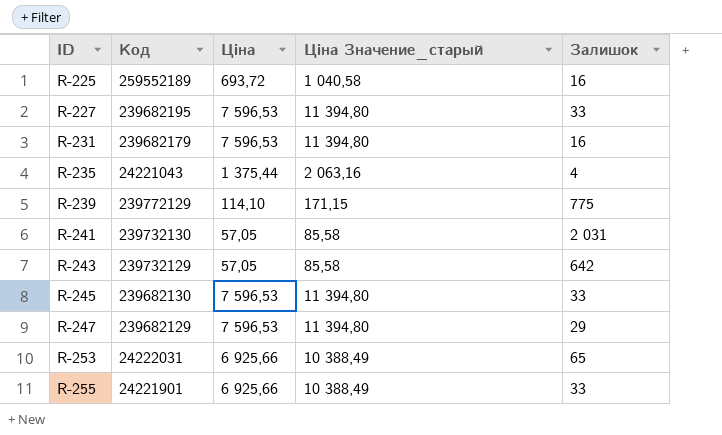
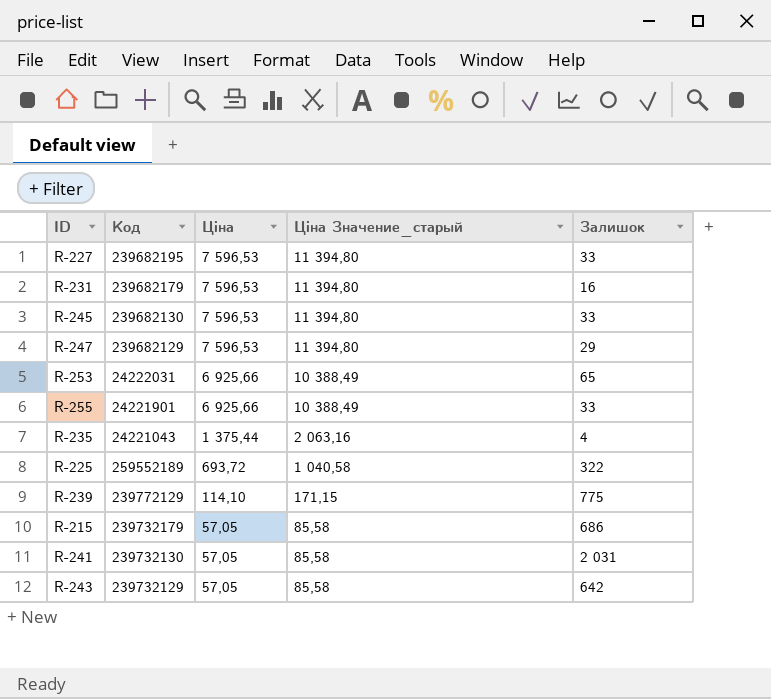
row order: ID ascending -> Ціна descending
R-225 | Залишок: 16 -> 322
row R-215: none -> 239732179 | 57,05 | 85,58 | 686

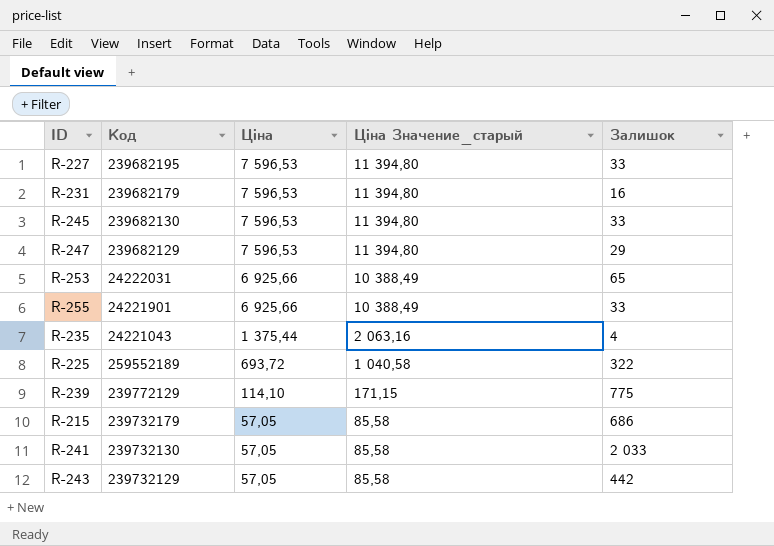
R-241 | Залишок: 2 031 -> 2 033
R-243 | Залишок: 642 -> 442

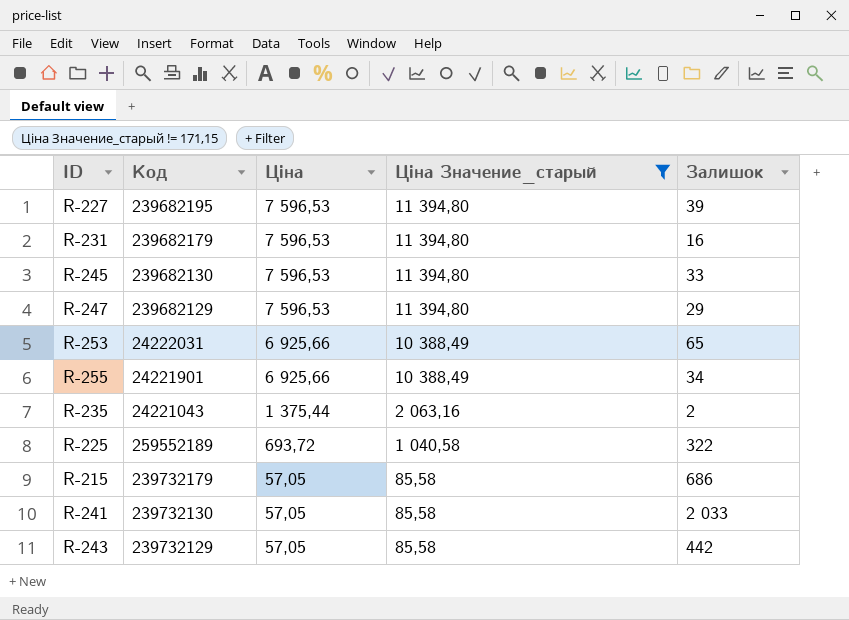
filter: none -> Ціна Значение_старый != 171,15
R-227 | Залишок: 33 -> 39
R-255 | Залишок: 33 -> 34
R-235 | Залишок: 4 -> 2

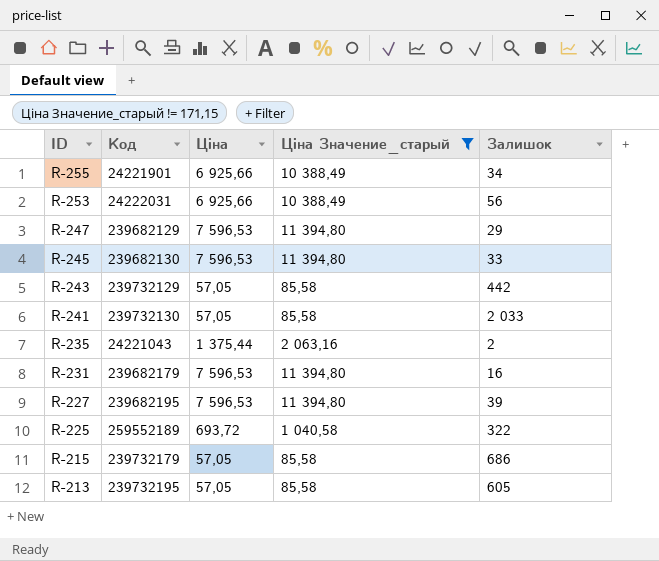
row order: Ціна descending -> ID descending
R-253 | Залишок: 65 -> 56
row R-213: none -> 239732195 | 57,05 | 85,58 | 605

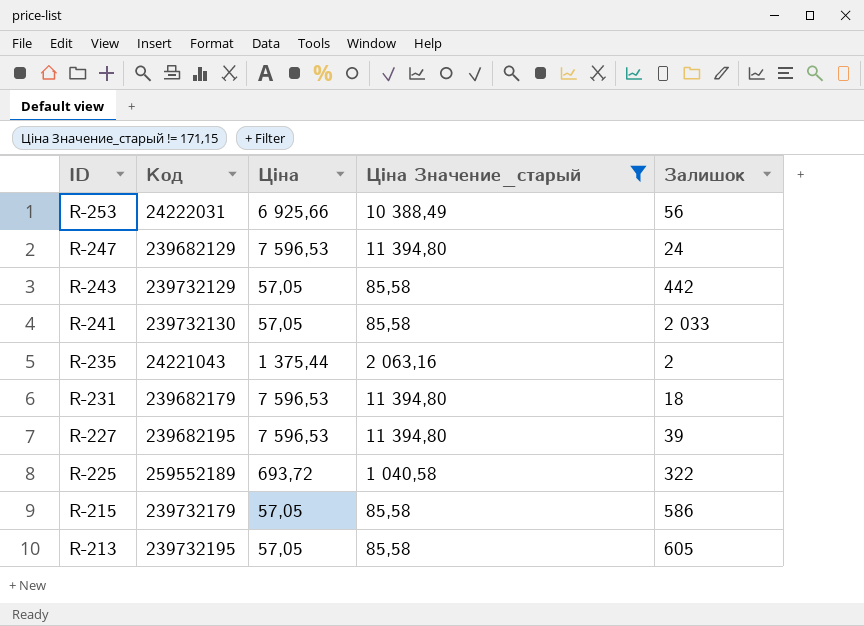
row R-255: 24221901 | 6 925,66 | 10 388,49 | 34 -> none
row R-245: 239682130 | 7 596,53 | 11 394,80 | 33 -> none
R-247 | Залишок: 29 -> 24
R-231 | Залишок: 16 -> 18
R-215 | Залишок: 686 -> 586

